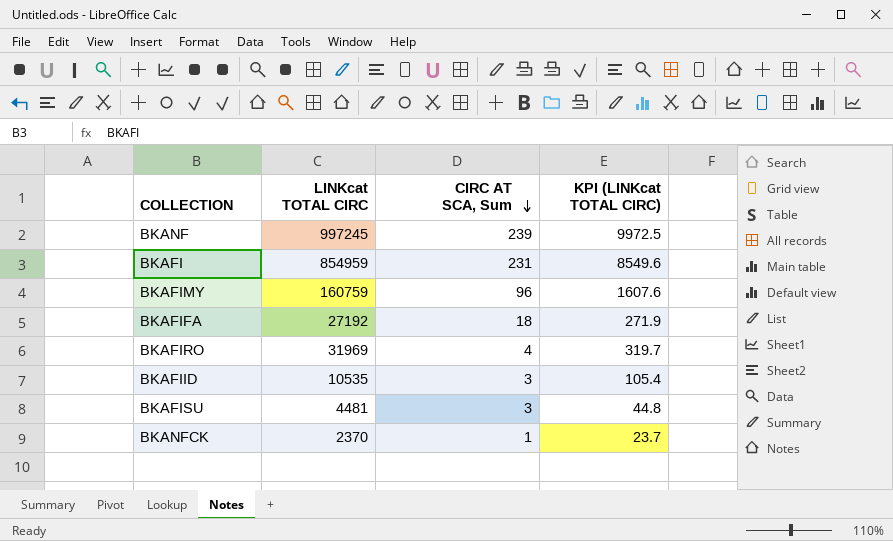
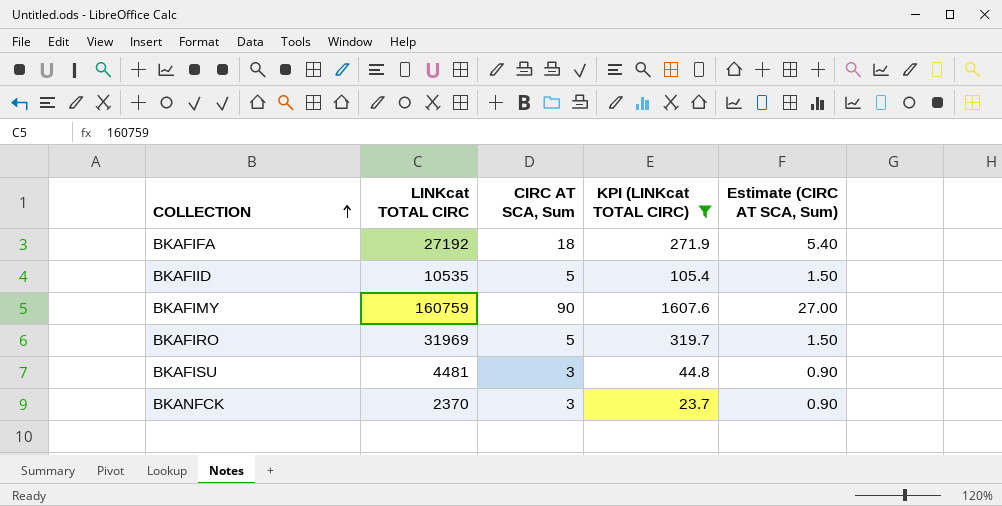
filter: none -> KPI (LINKcat TOTAL CIRC) <= 1607.6
row order: CIRC AT SCA, Sum descending -> COLLECTION ascending
column Estimate (CIRC AT SCA, Sum) | formula: none -> [CIRC AT SCA, Sum] * 0.3
BKAFIID | CIRC AT SCA, Sum: 3 -> 5
BKAFIMY | CIRC AT SCA, Sum: 96 -> 90
BKAFIRO | CIRC AT SCA, Sum: 4 -> 5
BKANFCK | CIRC AT SCA, Sum: 1 -> 3

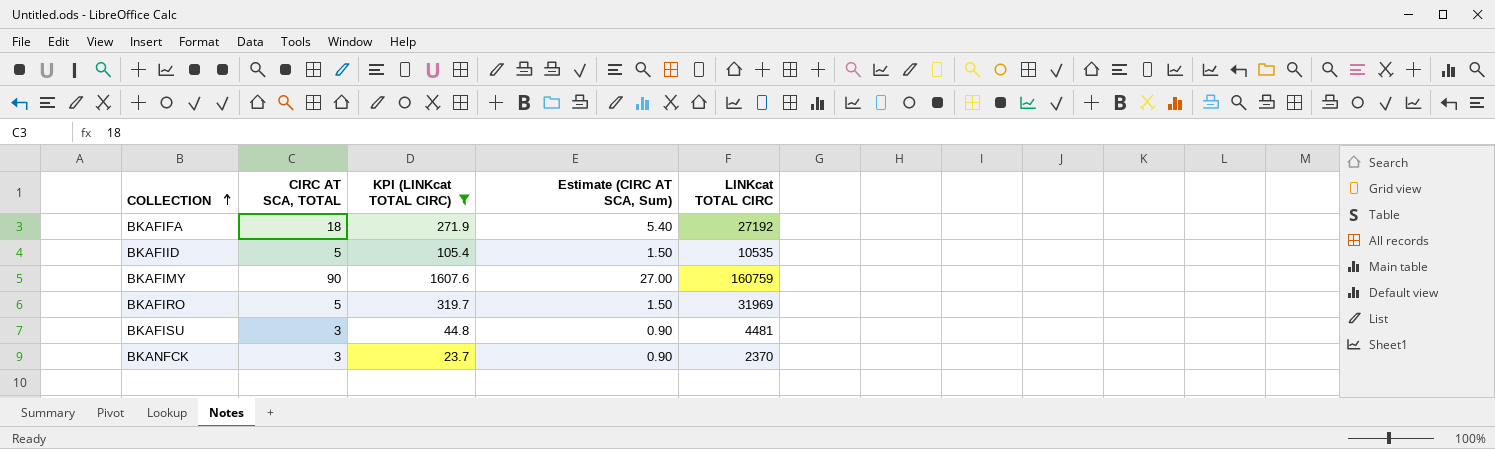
column name: CIRC AT SCA, Sum -> CIRC AT SCA, TOTAL
column LINKcat TOTAL CIRC | position: 2 -> 5

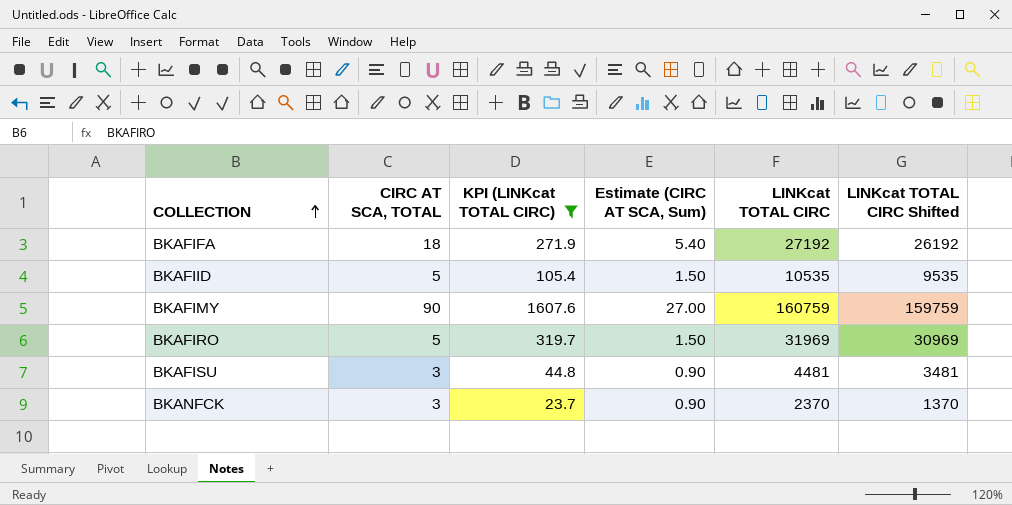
column LINKcat TOTAL CIRC Shifted | formula: none -> [LINKcat TOTAL CIRC] - 1000

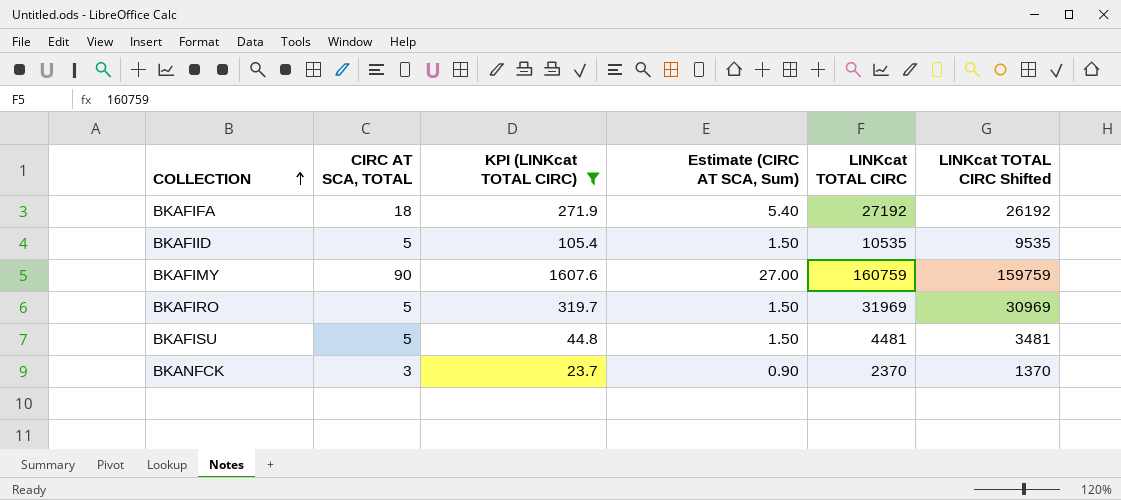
BKAFISU | CIRC AT SCA, TOTAL: 3 -> 5
BKAFISU | Estimate (CIRC AT SCA, Sum): 0.90 -> 1.50

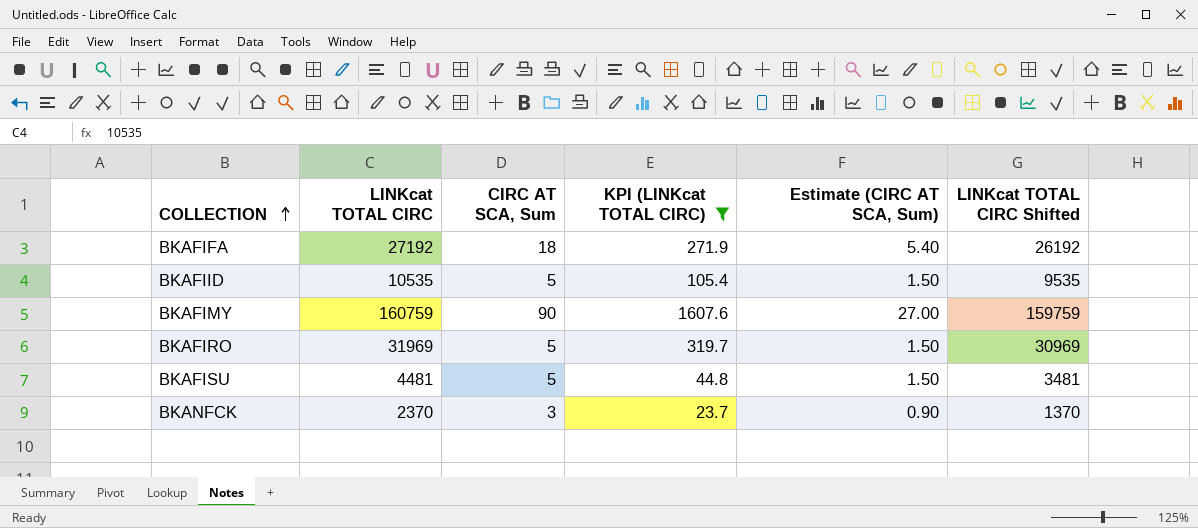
column LINKcat TOTAL CIRC | position: 5 -> 2
column name: CIRC AT SCA, TOTAL -> CIRC AT SCA, Sum

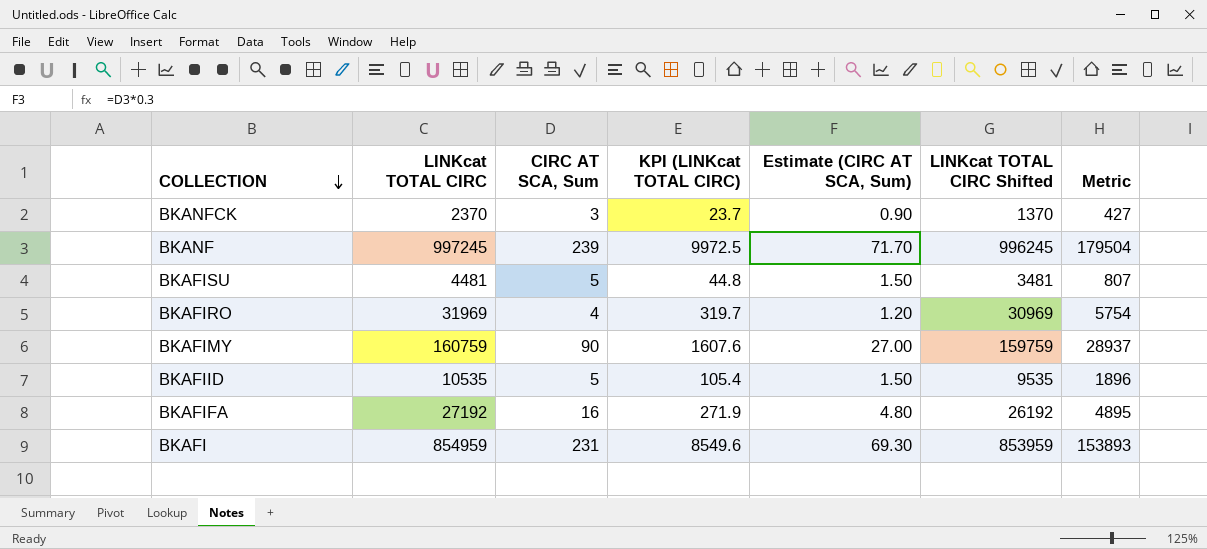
filter: KPI (LINKcat TOTAL CIRC) <= 1607.6 -> none
row order: COLLECTION ascending -> COLLECTION descending
column Metric | formula: none -> [LINKcat TOTAL CIRC] * 0.18
BKAFIRO | CIRC AT SCA, Sum: 5 -> 4
BKAFIRO | Estimate (CIRC AT SCA, Sum): 1.50 -> 1.20
BKAFIFA | CIRC AT SCA, Sum: 18 -> 16
BKAFIFA | Estimate (CIRC AT SCA, Sum): 5.40 -> 4.80

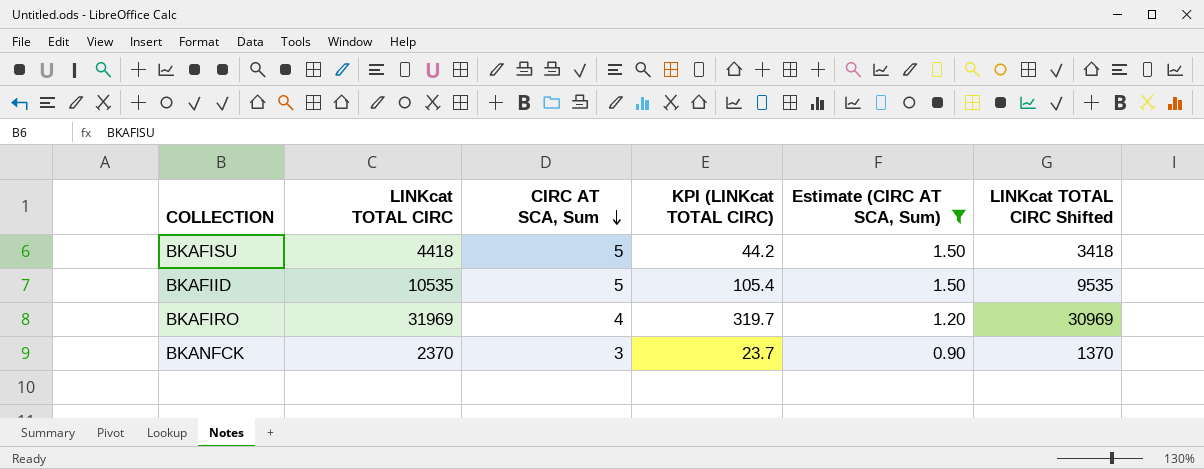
filter: none -> Estimate (CIRC AT SCA, Sum) <= 1.50
row order: COLLECTION descending -> CIRC AT SCA, Sum descending
column Metric | formula: [LINKcat TOTAL CIRC] * 0.18 -> none
BKAFISU | LINKcat TOTAL CIRC: 4481 -> 4418
BKAFISU | KPI (LINKcat TOTAL CIRC): 44.8 -> 44.2
BKAFISU | LINKcat TOTAL CIRC Shifted: 3481 -> 3418

